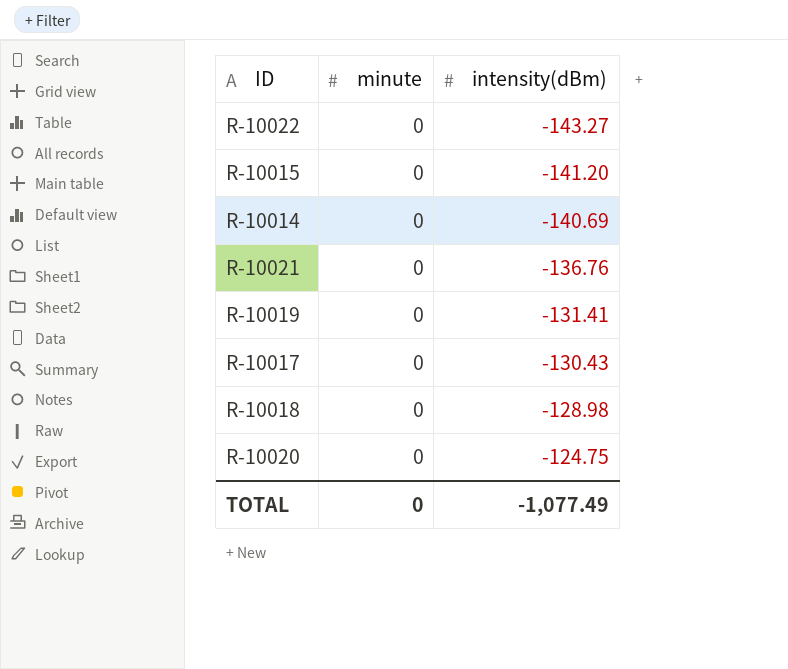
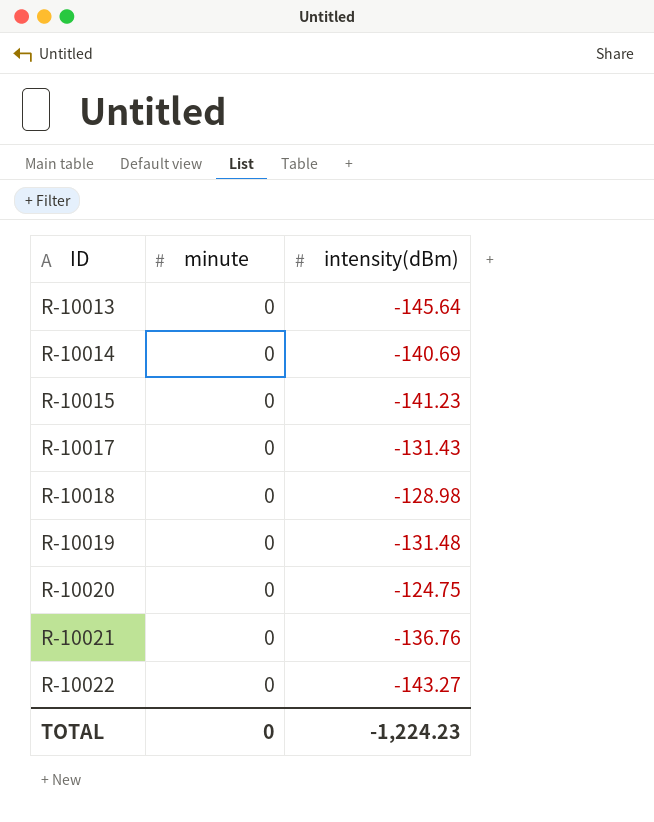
row order: intensity(dBm) ascending -> ID ascending
row R-10013: none -> 0 | -145.64
R-10015 | intensity(dBm): -141.20 -> -141.23
R-10017 | intensity(dBm): -130.43 -> -131.43
R-10019 | intensity(dBm): -131.41 -> -131.48
TOTAL | intensity(dBm): -1,077.49 -> -1,224.23

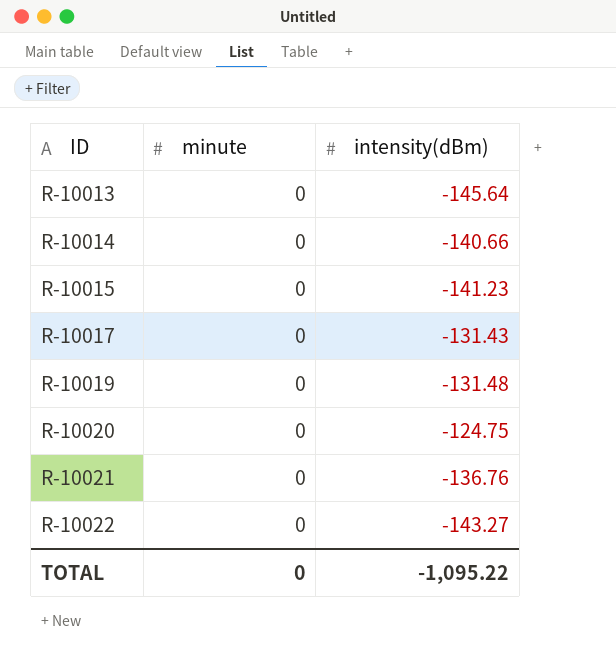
row R-10018: 0 | -128.98 -> none
R-10014 | intensity(dBm): -140.69 -> -140.66
TOTAL | intensity(dBm): -1,224.23 -> -1,095.22

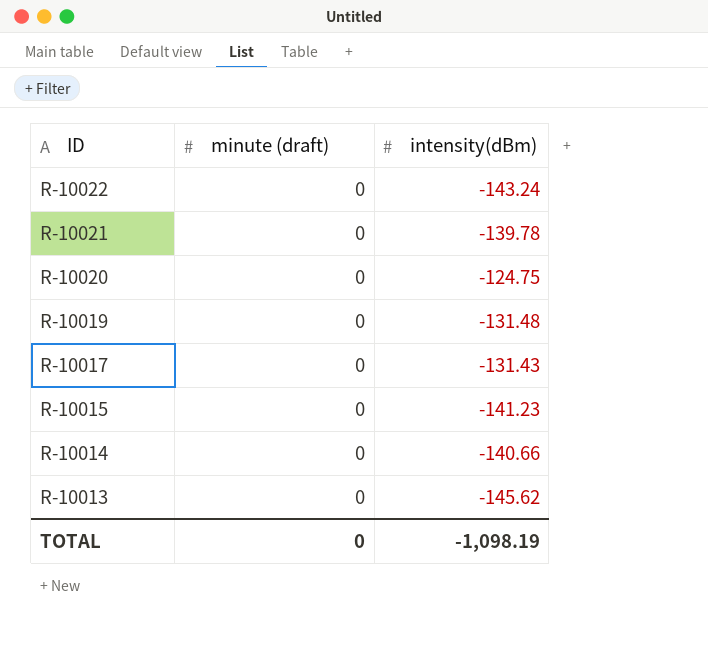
row order: ID ascending -> ID descending
column name: minute -> minute (draft)
R-10022 | intensity(dBm): -143.27 -> -143.24
R-10021 | intensity(dBm): -136.76 -> -139.78
R-10013 | intensity(dBm): -145.64 -> -145.62
TOTAL | intensity(dBm): -1,095.22 -> -1,098.19

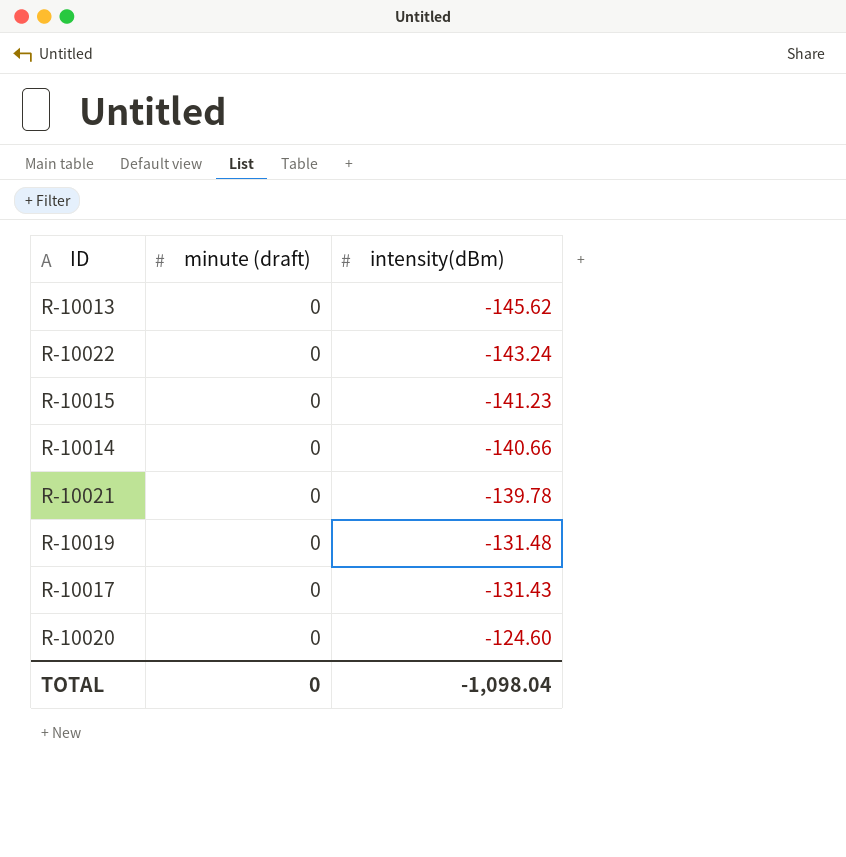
row order: ID descending -> intensity(dBm) ascending
R-10020 | intensity(dBm): -124.75 -> -124.60
TOTAL | intensity(dBm): -1,098.19 -> -1,098.04

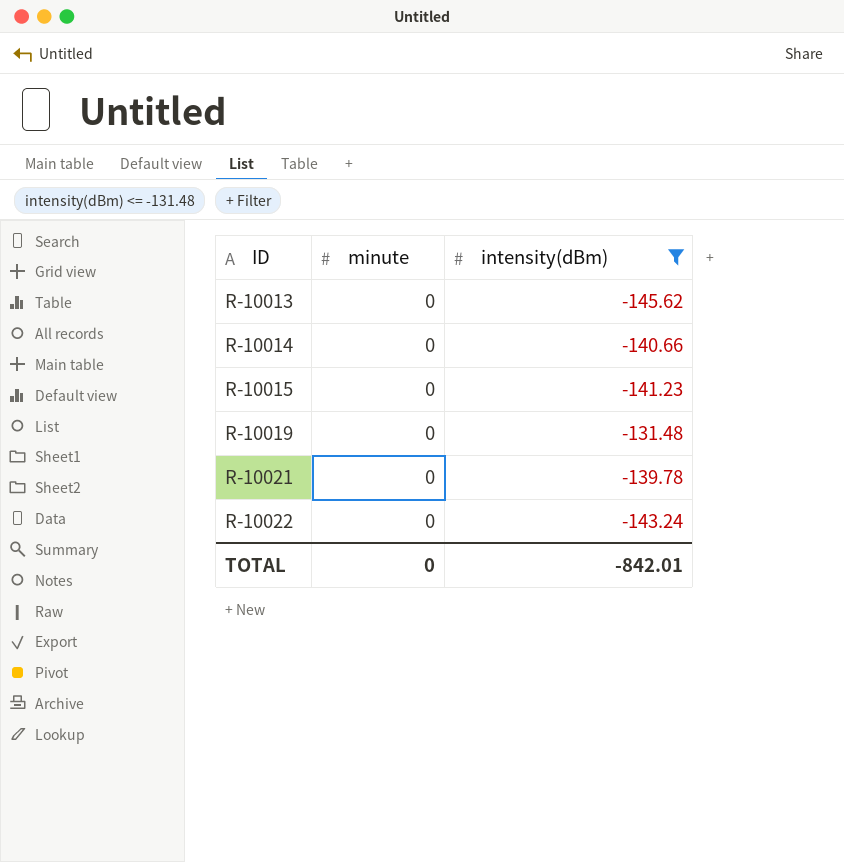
filter: none -> intensity(dBm) <= -131.48
row order: intensity(dBm) ascending -> ID ascending
column name: minute (draft) -> minute
TOTAL | intensity(dBm): -1,098.04 -> -842.01

